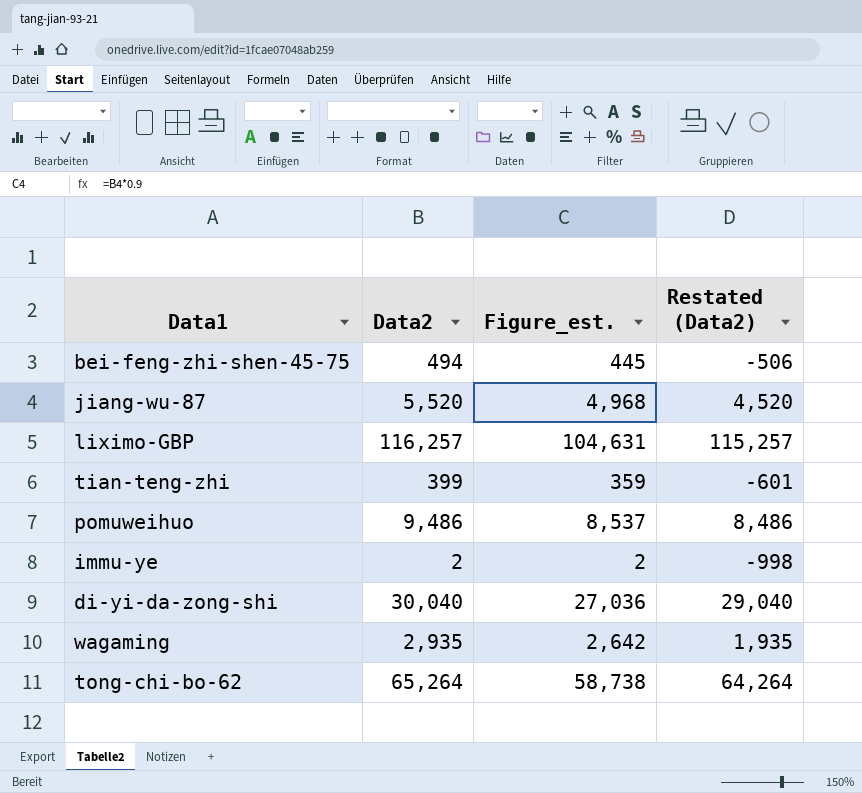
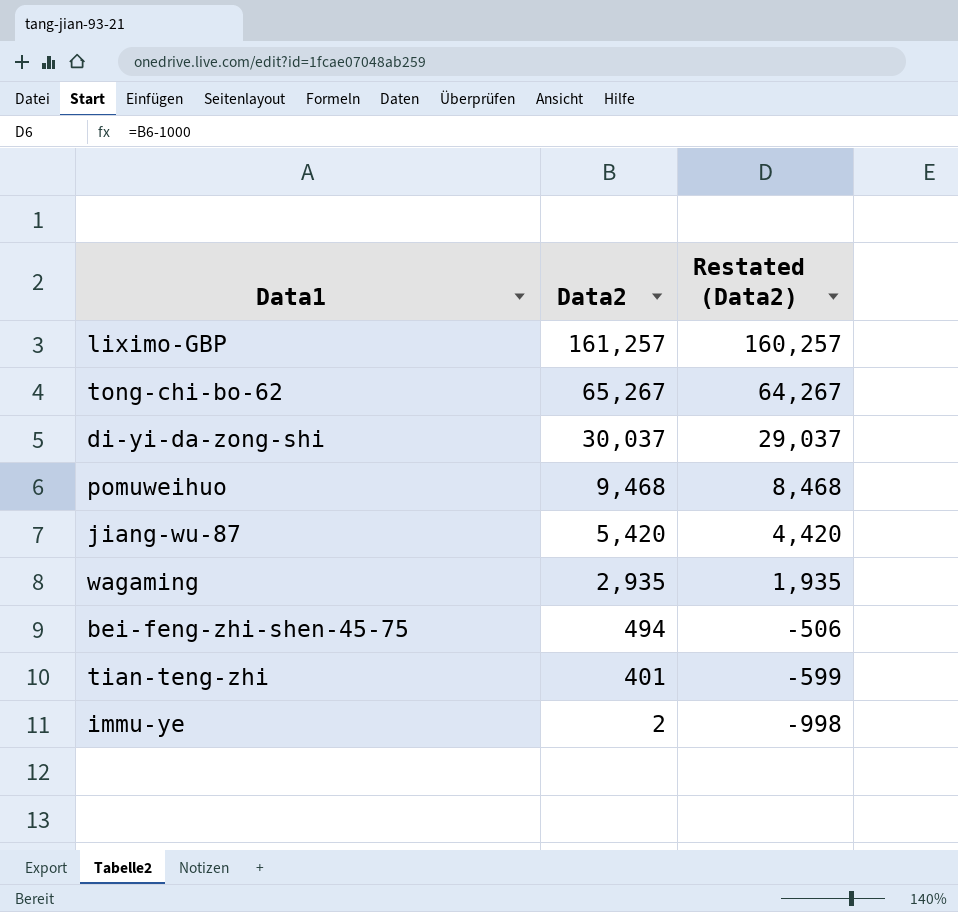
row order: none -> Data2 descending
column Figure_est. | formula: [Data2] * 0.9 -> none
liximo-GBP | Data2: 116,257 -> 161,257
liximo-GBP | Restated (Data2): 115,257 -> 160,257
tong-chi-bo-62 | Data2: 65,264 -> 65,267
tong-chi-bo-62 | Restated (Data2): 64,264 -> 64,267
di-yi-da-zong-shi | Data2: 30,040 -> 30,037
di-yi-da-zong-shi | Restated (Data2): 29,040 -> 29,037
pomuweihuo | Data2: 9,486 -> 9,468
pomuweihuo | Restated (Data2): 8,486 -> 8,468
jiang-wu-87 | Data2: 5,520 -> 5,420
jiang-wu-87 | Restated (Data2): 4,520 -> 4,420
tian-teng-zhi | Data2: 399 -> 401
tian-teng-zhi | Restated (Data2): -601 -> -599

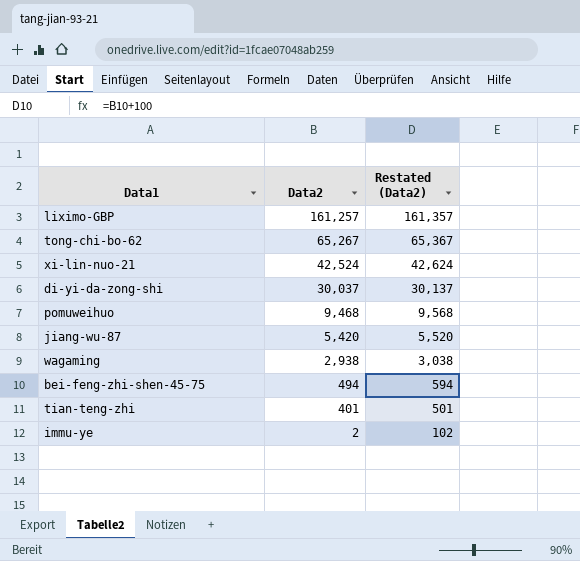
column Restated (Data2) | formula: [Data2] - 1000 -> [Data2] + 100
row xi-lin-nuo-21: none -> 42,524 | 42,624
wagaming | Data2: 2,935 -> 2,938

